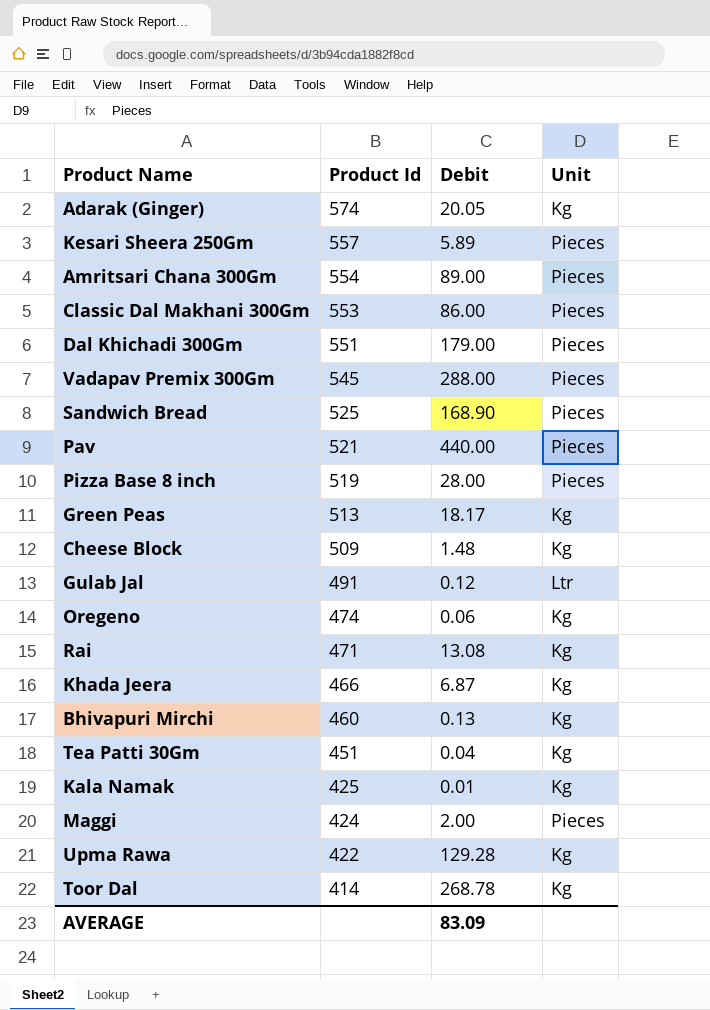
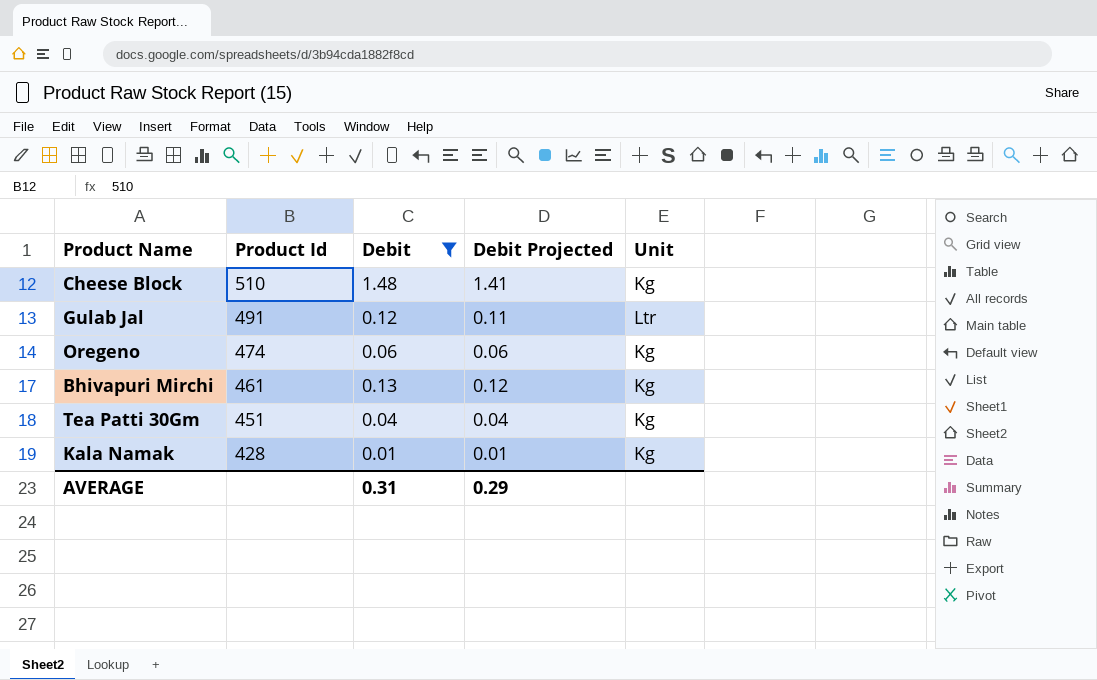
filter: none -> Debit <= 1.48
column Debit Projected | formula: none -> [Debit] * 0.95
Cheese Block | Product Id: 509 -> 510
Bhivapuri Mirchi | Product Id: 460 -> 461
Kala Namak | Product Id: 425 -> 428
AVERAGE | Debit: 83.09 -> 0.31

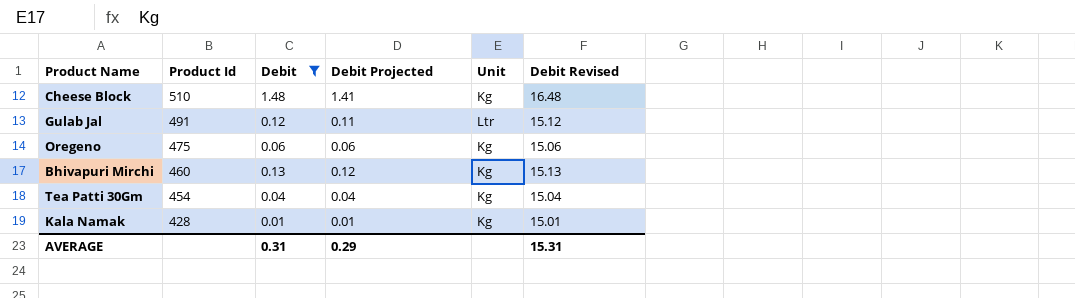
column Debit Revised | formula: none -> [Debit] + 15
Oregeno | Product Id: 474 -> 475
Bhivapuri Mirchi | Product Id: 461 -> 460
Tea Patti 30Gm | Product Id: 451 -> 454

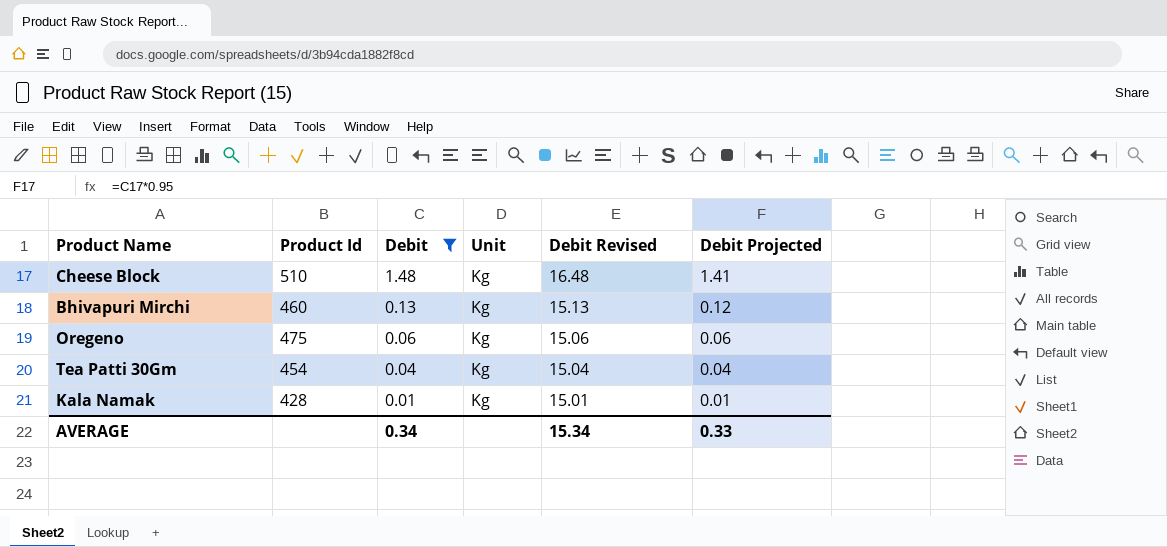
row order: Product Id descending -> Debit descending
column Debit Projected | position: 4 -> 6
row Gulab Jal: 491 | 0.12 | 0.11 | Ltr | 15.12 -> none
AVERAGE | Debit: 0.31 -> 0.34
AVERAGE | Debit Revised: 15.31 -> 15.34
AVERAGE | Debit Projected: 0.29 -> 0.33

